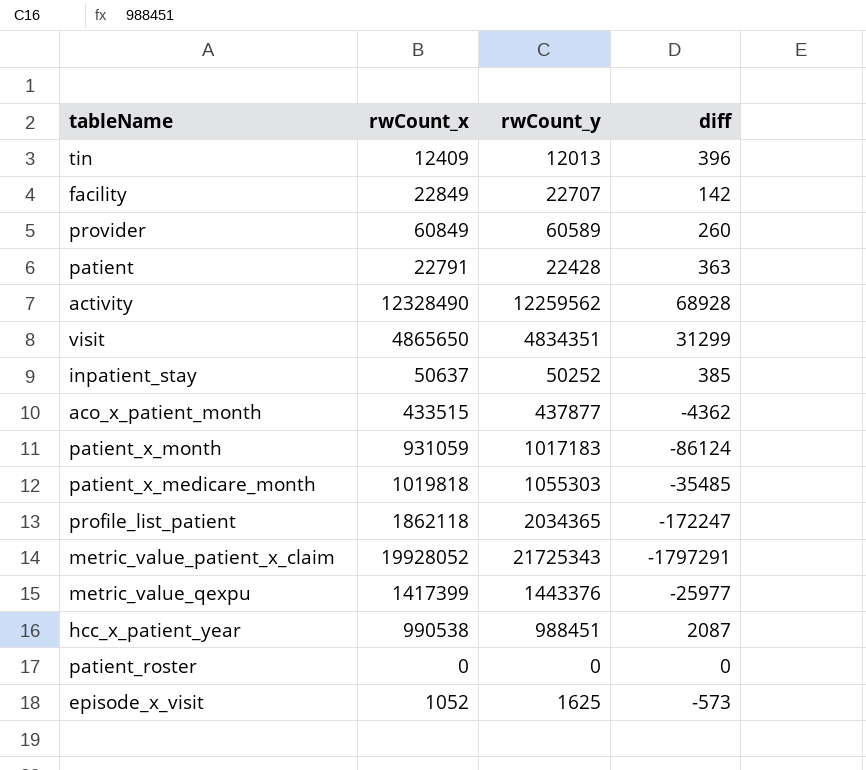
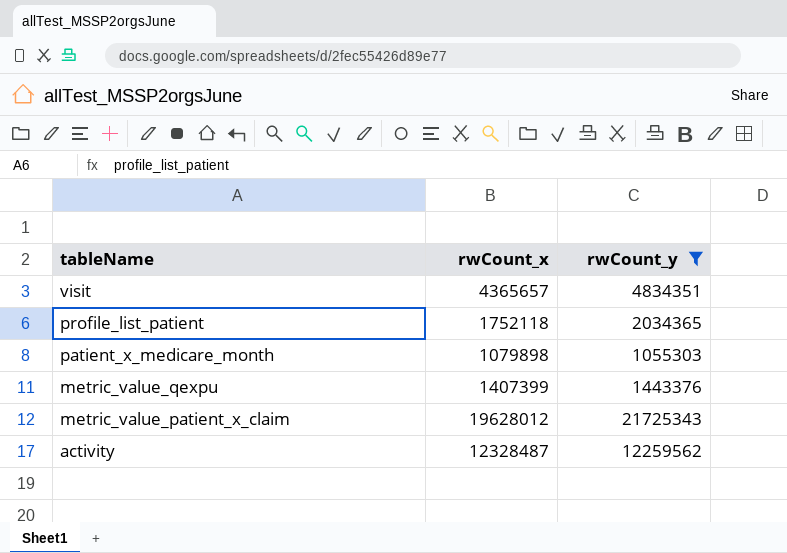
filter: none -> rwCount_y >= 1055303
row order: none -> tableName descending
column diff | formula: [rwCount_x] - [rwCount_y] -> none
visit | rwCount_x: 4865650 -> 4365657
profile_list_patient | rwCount_x: 1862118 -> 1752118
patient_x_medicare_month | rwCount_x: 1019818 -> 1079898
metric_value_qexpu | rwCount_x: 1417399 -> 1407399
metric_value_patient_x_claim | rwCount_x: 19928052 -> 19628012
activity | rwCount_x: 12328490 -> 12328487

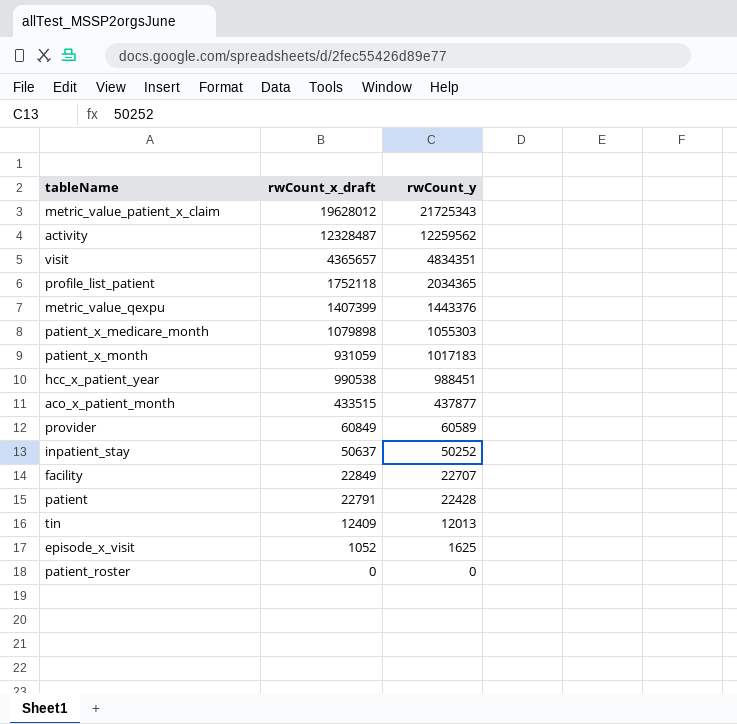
filter: rwCount_y >= 1055303 -> none
row order: tableName descending -> rwCount_y descending
column name: rwCount_x -> rwCount_x_draft

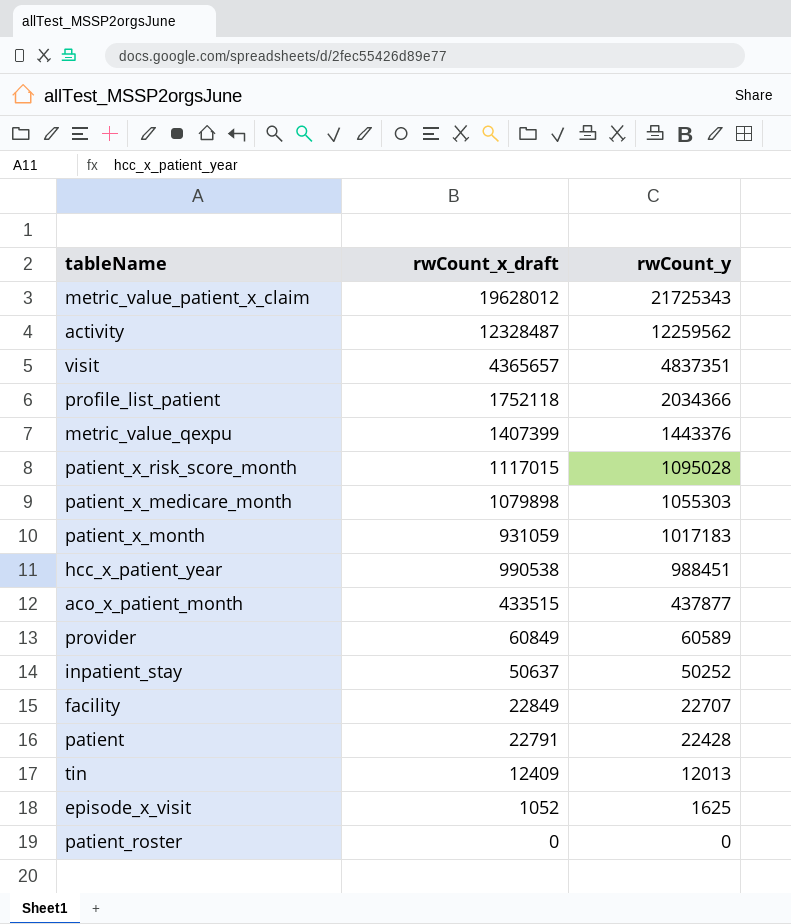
visit | rwCount_y: 4834351 -> 4837351
profile_list_patient | rwCount_y: 2034365 -> 2034366
row patient_x_risk_score_month: none -> 1117015 | 1095028

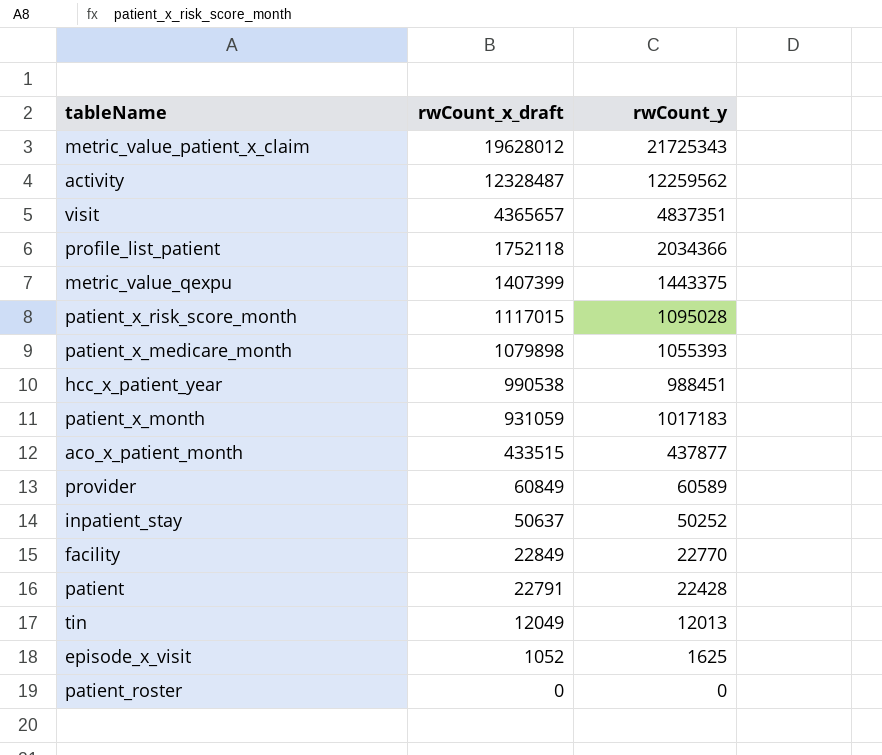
row order: rwCount_y descending -> rwCount_x_draft descending
metric_value_qexpu | rwCount_y: 1443376 -> 1443375
patient_x_medicare_month | rwCount_y: 1055303 -> 1055393
facility | rwCount_y: 22707 -> 22770
tin | rwCount_x_draft: 12409 -> 12049

